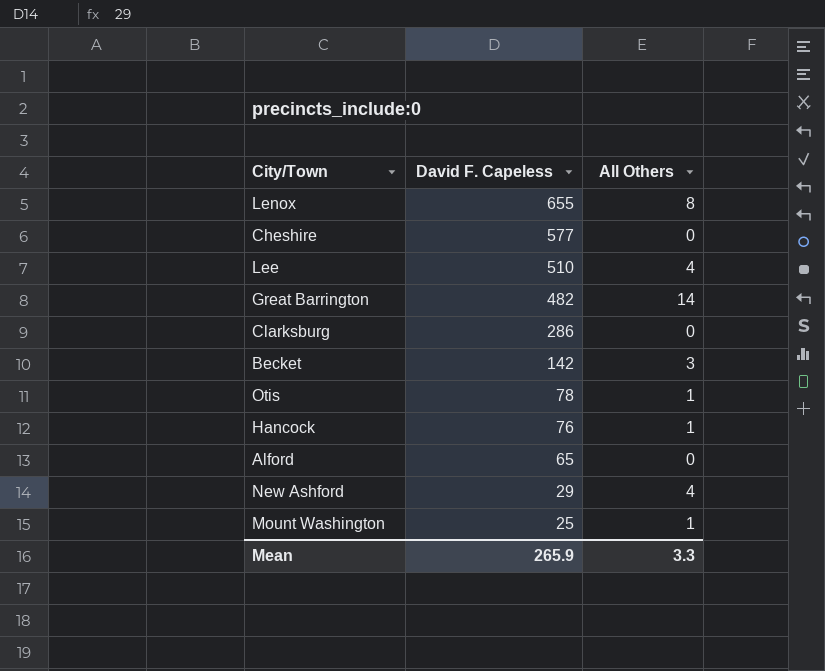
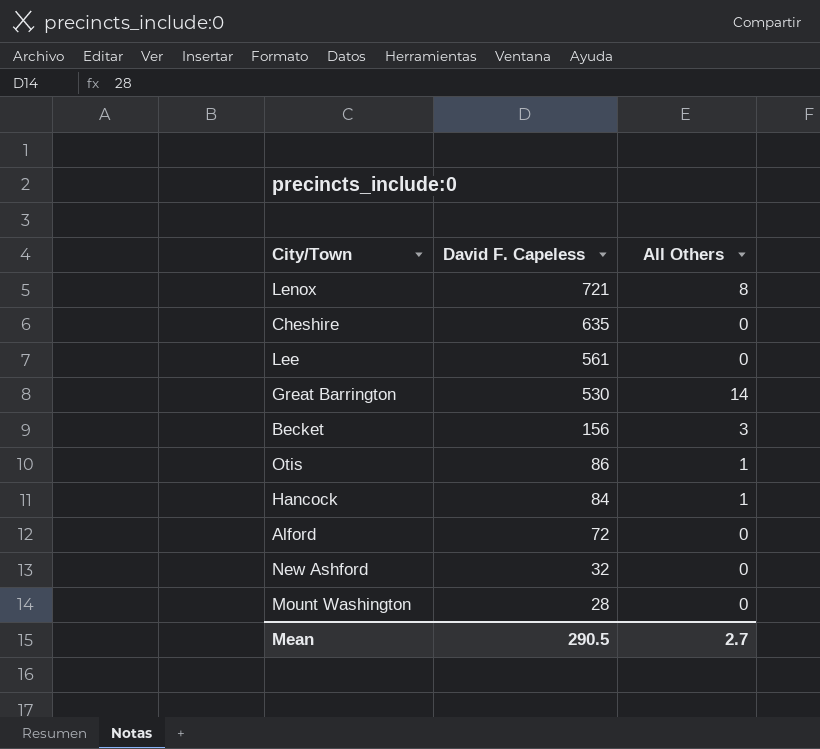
row Clarksburg: 286 | 0 -> none
Lenox | David F. Capeless: 655 -> 721
Cheshire | David F. Capeless: 577 -> 635
Lee | David F. Capeless: 510 -> 561
Lee | All Others: 4 -> 0
Great Barrington | David F. Capeless: 482 -> 530
Becket | David F. Capeless: 142 -> 156
Otis | David F. Capeless: 78 -> 86
Hancock | David F. Capeless: 76 -> 84
Alford | David F. Capeless: 65 -> 72
New Ashford | David F. Capeless: 29 -> 32
New Ashford | All Others: 4 -> 0
Mount Washington | David F. Capeless: 25 -> 28
Mount Washington | All Others: 1 -> 0
Mean | David F. Capeless: 265.9 -> 290.5
Mean | All Others: 3.3 -> 2.7

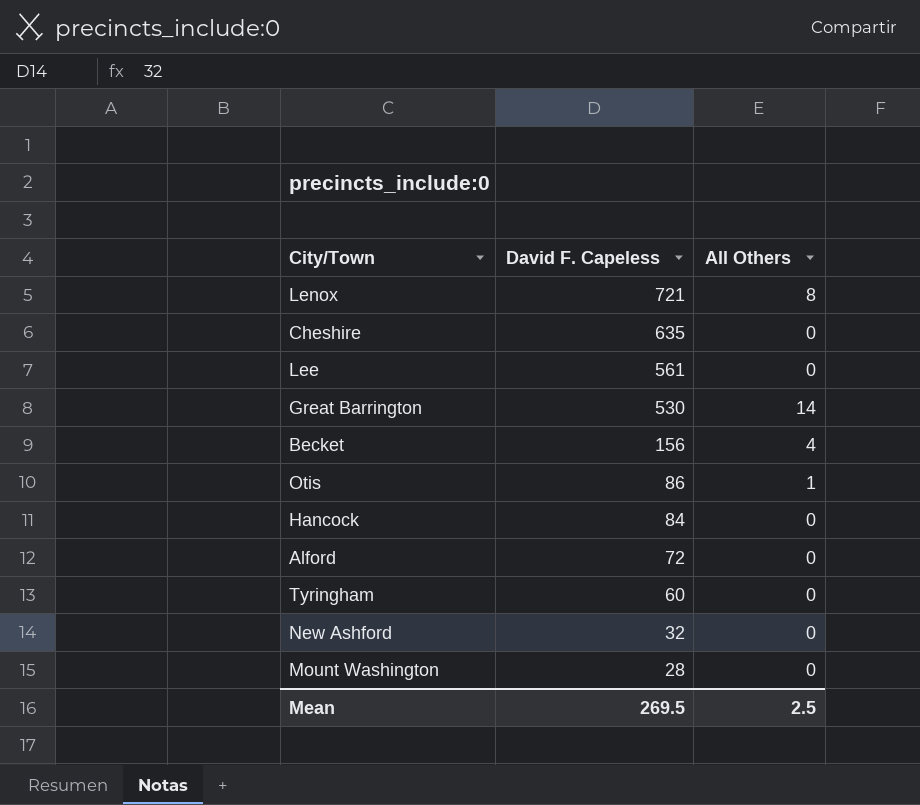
Becket | All Others: 3 -> 4
Hancock | All Others: 1 -> 0
row Tyringham: none -> 60 | 0
Mean | David F. Capeless: 290.5 -> 269.5
Mean | All Others: 2.7 -> 2.5

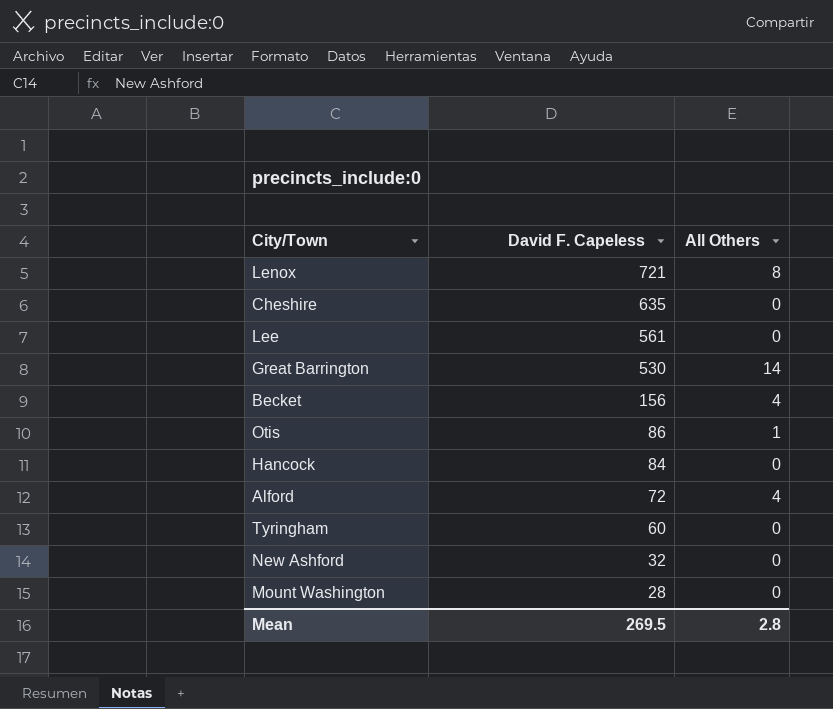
Alford | All Others: 0 -> 4
Mean | All Others: 2.5 -> 2.8

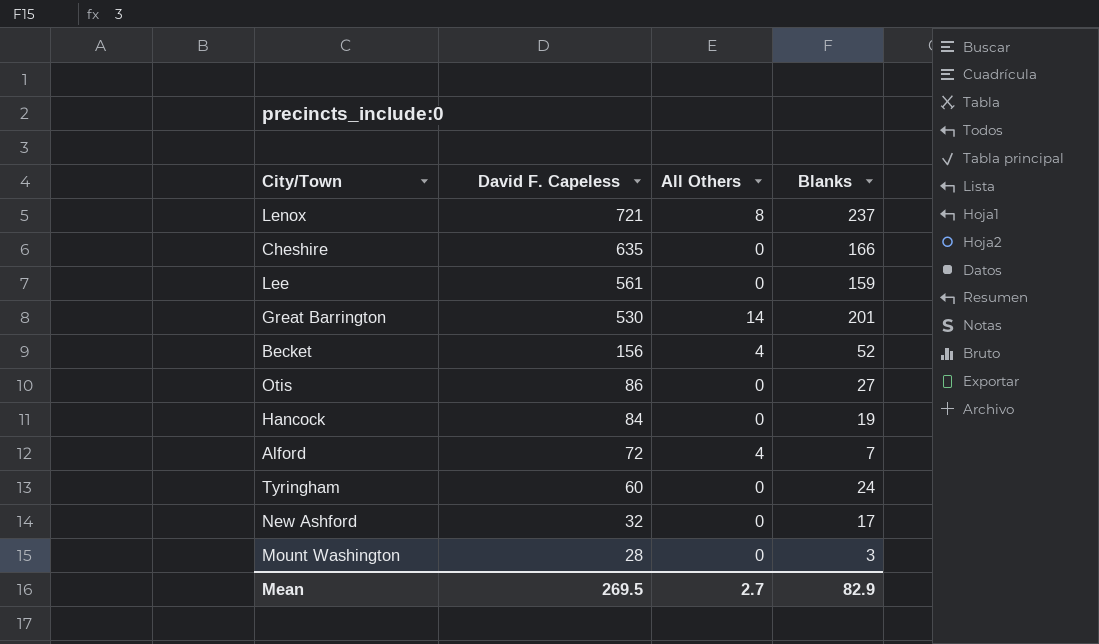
column Blanks | position: none -> 4
Otis | All Others: 1 -> 0
Mean | All Others: 2.8 -> 2.7

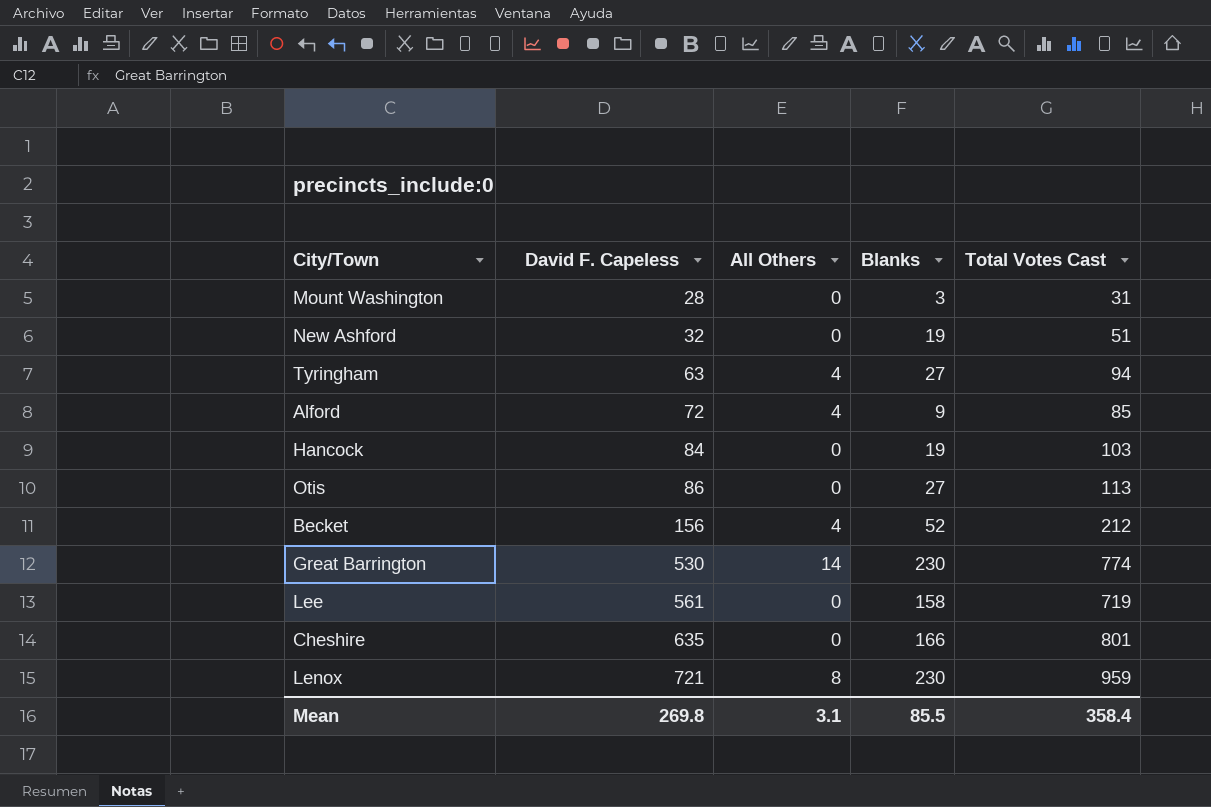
row order: David F. Capeless descending -> David F. Capeless ascending
column Total Votes Cast | formula: none -> [David F. Capeless] + [All Others] + [Blanks]
New Ashford | Blanks: 17 -> 19
Tyringham | David F. Capeless: 60 -> 63
Tyringham | All Others: 0 -> 4
Tyringham | Blanks: 24 -> 27
Alford | Blanks: 7 -> 9
Great Barrington | Blanks: 201 -> 230
Lee | Blanks: 159 -> 158
Lenox | Blanks: 237 -> 230
Mean | David F. Capeless: 269.5 -> 269.8
Mean | All Others: 2.7 -> 3.1
Mean | Blanks: 82.9 -> 85.5

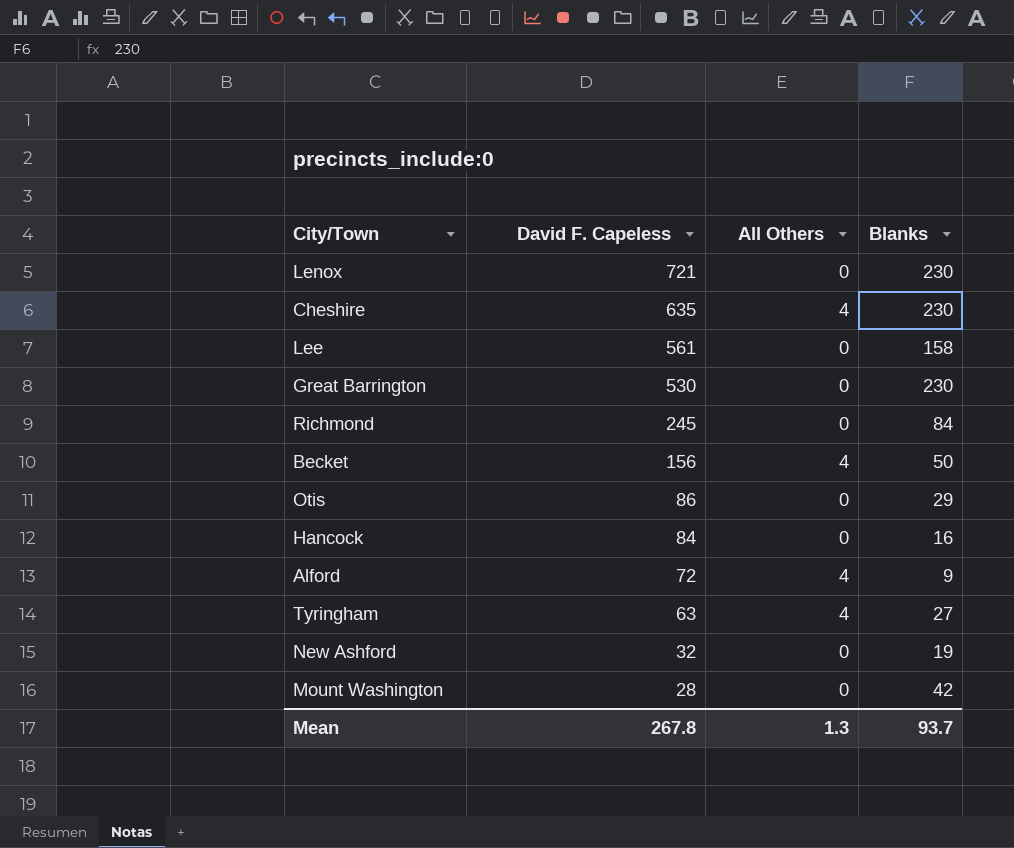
row order: David F. Capeless ascending -> David F. Capeless descending
column Total Votes Cast | formula: [David F. Capeless] + [All Others] + [Blanks] -> none
Lenox | All Others: 8 -> 0
Cheshire | All Others: 0 -> 4
Cheshire | Blanks: 166 -> 230
Great Barrington | All Others: 14 -> 0
row Richmond: none -> 245 | 0 | 84
Becket | Blanks: 52 -> 50
Otis | Blanks: 27 -> 29
Hancock | Blanks: 19 -> 16
Mount Washington | Blanks: 3 -> 42
Mean | David F. Capeless: 269.8 -> 267.8
Mean | All Others: 3.1 -> 1.3
Mean | Blanks: 85.5 -> 93.7

